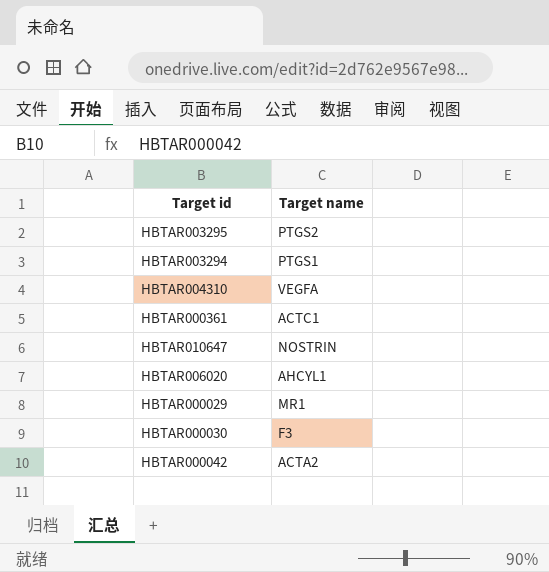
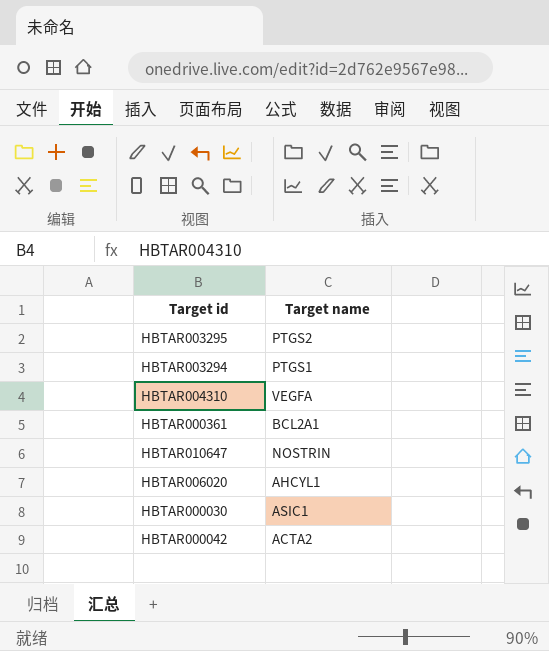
row HBTAR000029: MR1 -> none
HBTAR000361 | Target name: ACTC1 -> BCL2A1
HBTAR000030 | Target name: F3 -> ASIC1

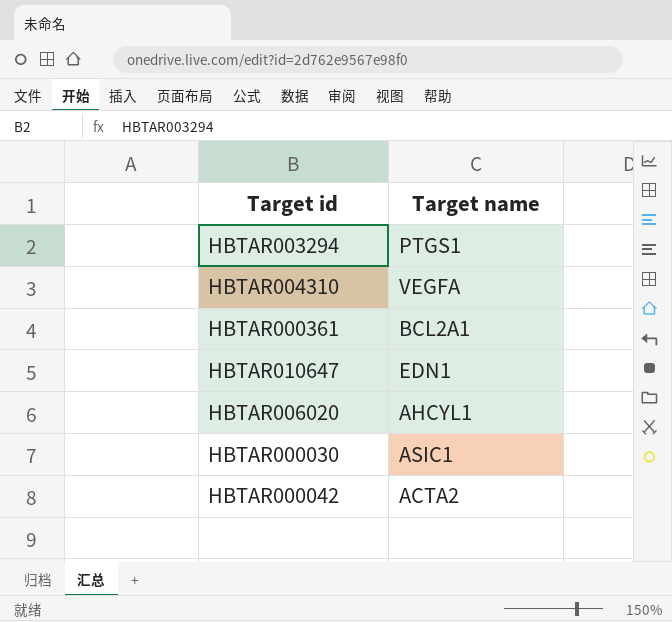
row HBTAR003295: PTGS2 -> none
HBTAR010647 | Target name: NOSTRIN -> EDN1

